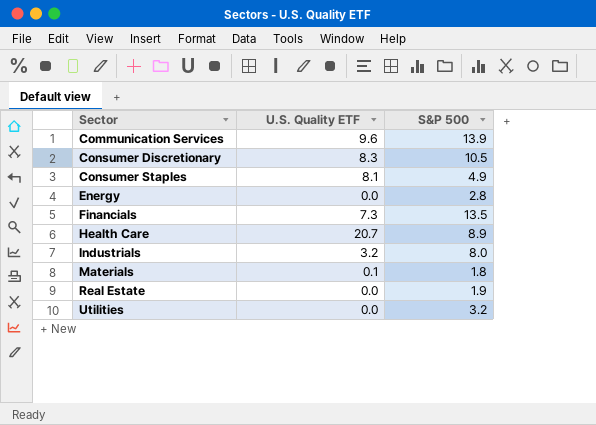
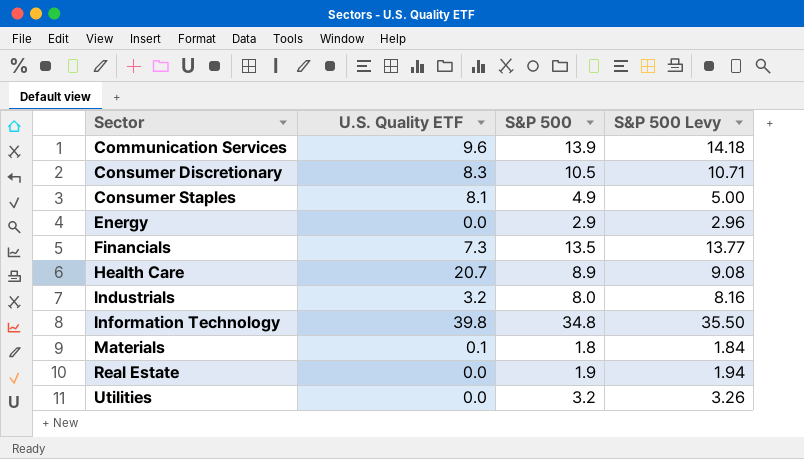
column S&P 500 Levy | formula: none -> [S&P 500] * 1.02
Energy | S&P 500: 2.8 -> 2.9
row Information Technology: none -> 39.8 | 34.8 | 35.50

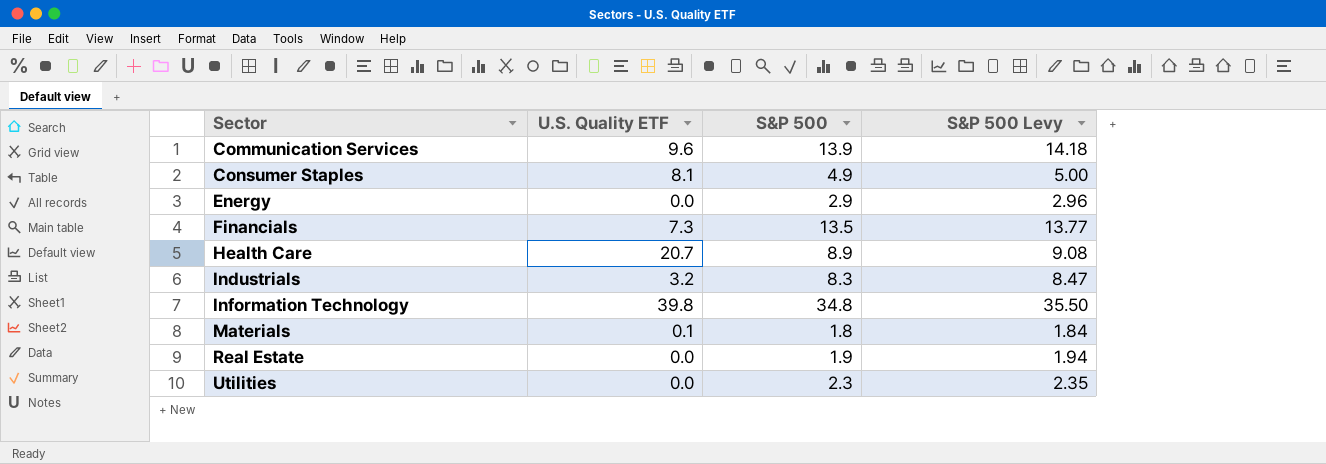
row Consumer Discretionary: 8.3 | 10.5 | 10.71 -> none
Industrials | S&P 500: 8.0 -> 8.3
Industrials | S&P 500 Levy: 8.16 -> 8.47
Utilities | S&P 500: 3.2 -> 2.3
Utilities | S&P 500 Levy: 3.26 -> 2.35

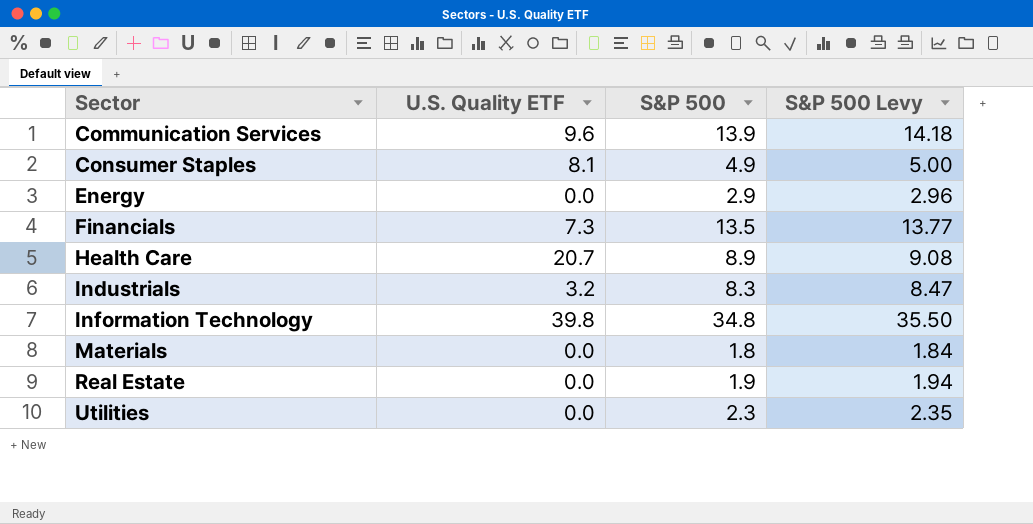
Materials | U.S. Quality ETF: 0.1 -> 0.0

